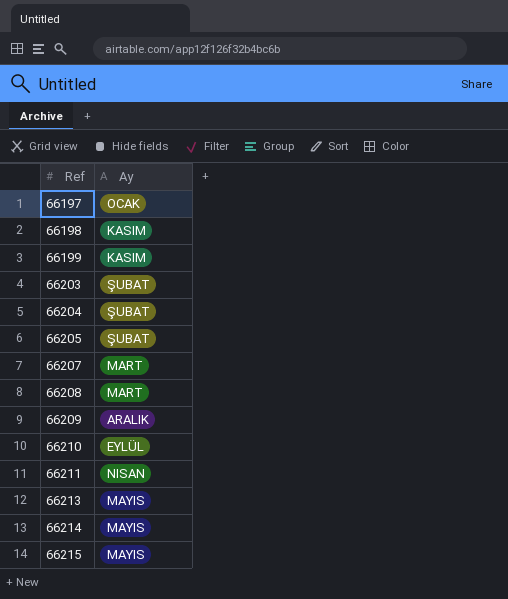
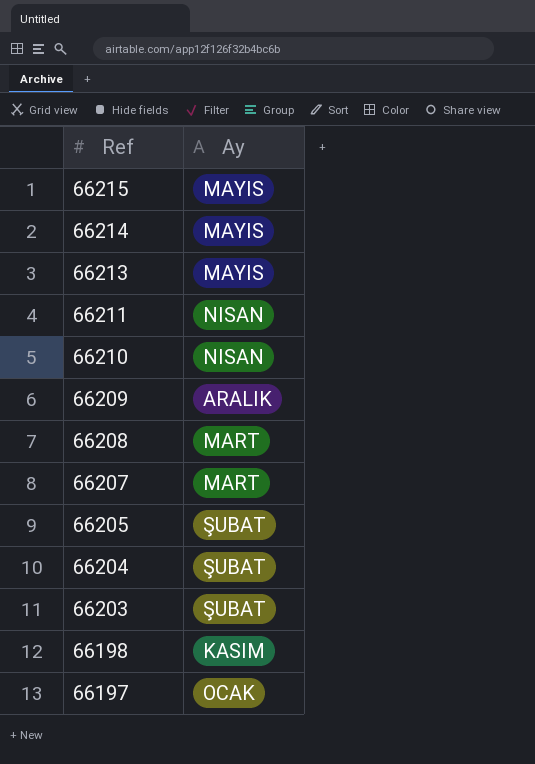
row order: Ref ascending -> Ref descending
row 66199: KASIM -> none
66210 | Ay: EYLÜL -> NISAN

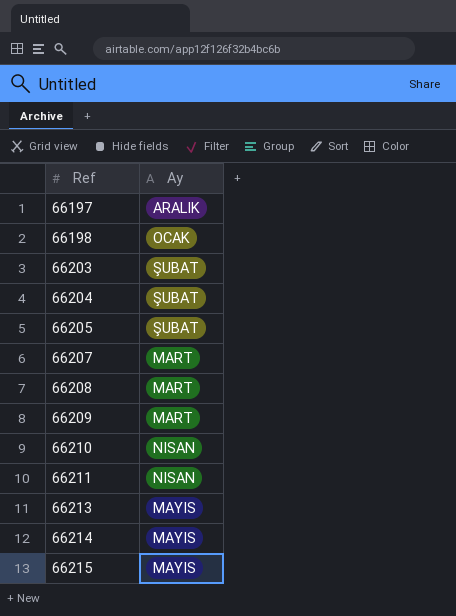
row order: Ref descending -> Ref ascending
66197 | Ay: OCAK -> ARALIK
66198 | Ay: KASIM -> OCAK
66209 | Ay: ARALIK -> MART

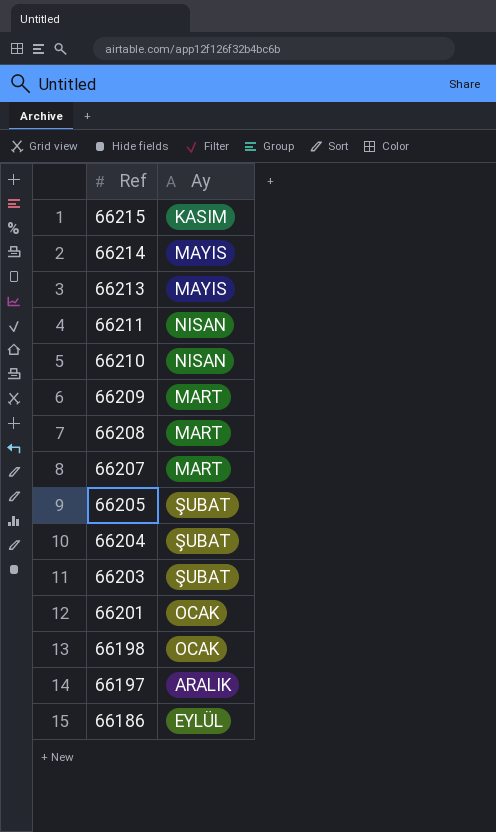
row order: Ref ascending -> Ref descending
66215 | Ay: MAYIS -> KASIM
row 66201: none -> OCAK
row 66186: none -> EYLÜL

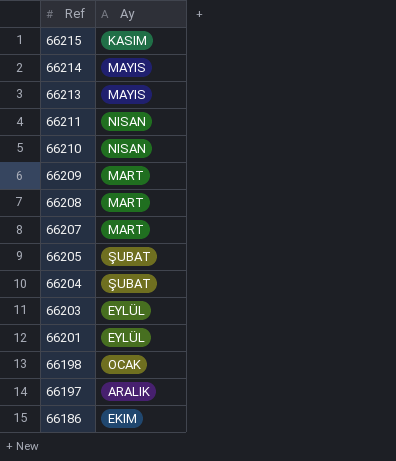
66203 | Ay: ŞUBAT -> EYLÜL
66201 | Ay: OCAK -> EYLÜL
66186 | Ay: EYLÜL -> EKIM

